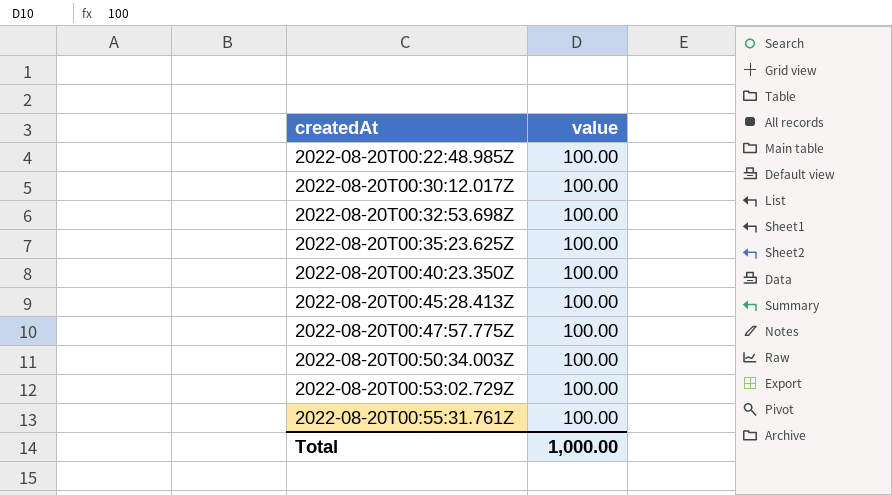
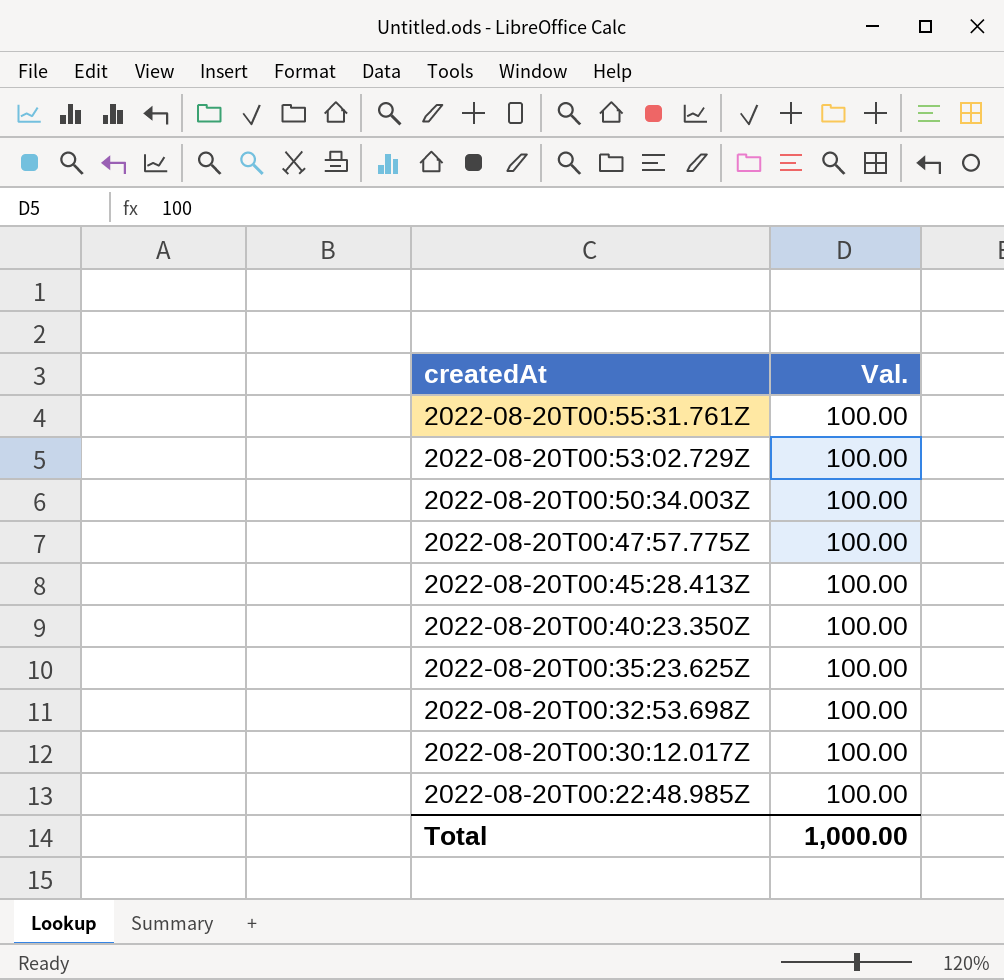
row order: createdAt ascending -> createdAt descending
column name: value -> Val.

